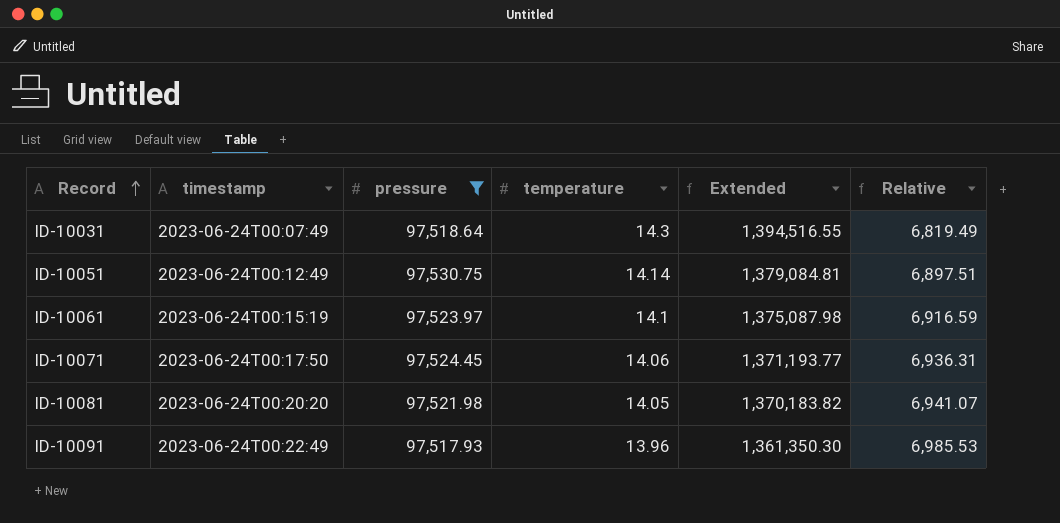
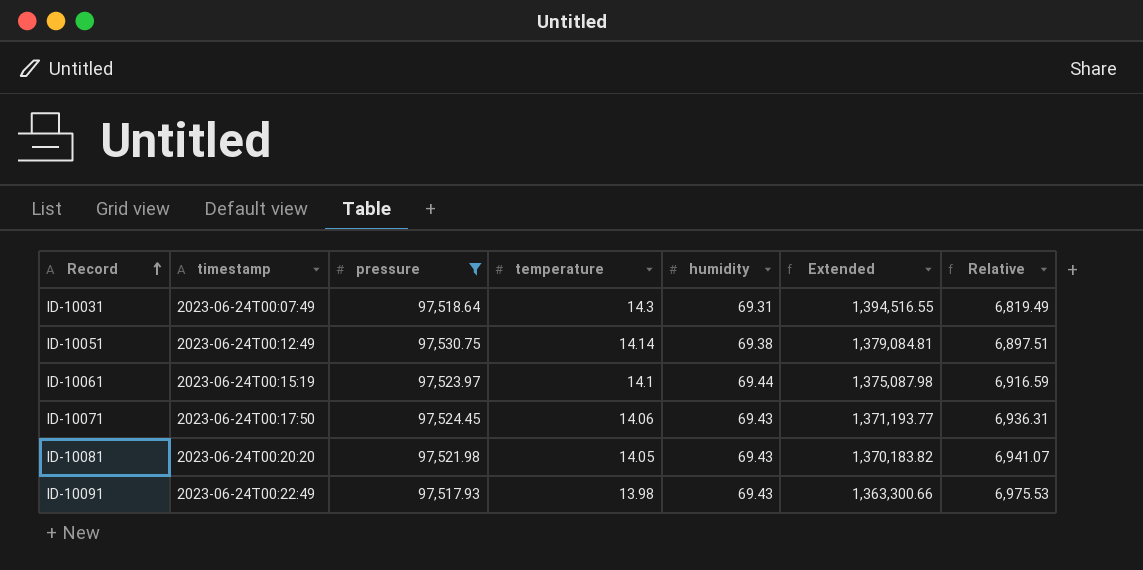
column humidity | position: none -> 5
ID-10091 | temperature: 13.96 -> 13.98
ID-10091 | Extended: 1,361,350.30 -> 1,363,300.66
ID-10091 | Relative: 6,985.53 -> 6,975.53

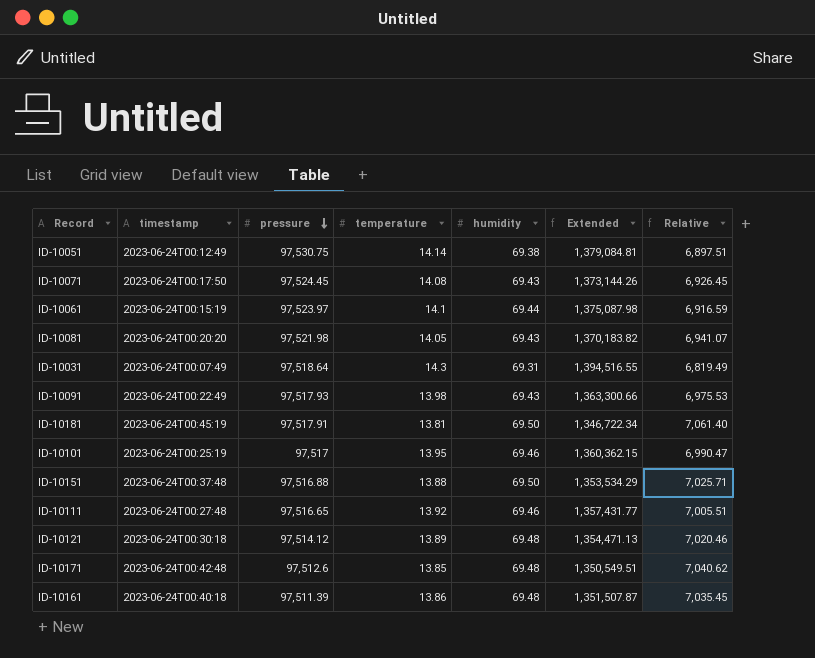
filter: pressure >= 97,517.93 -> none
row order: Record ascending -> pressure descending
ID-10071 | temperature: 14.06 -> 14.08
ID-10071 | Extended: 1,371,193.77 -> 1,373,144.26
ID-10071 | Relative: 6,936.31 -> 6,926.45

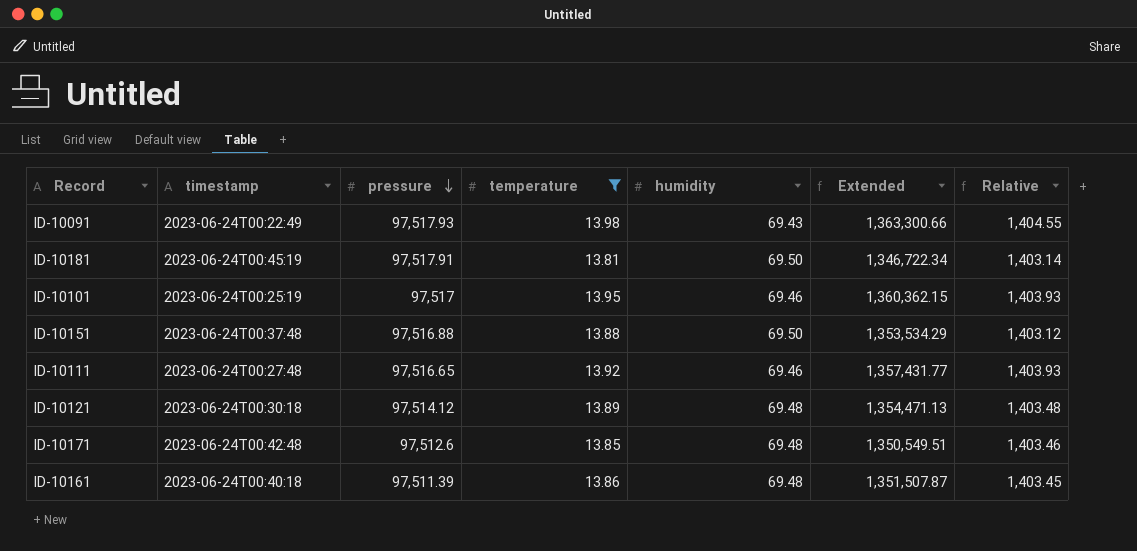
filter: none -> temperature <= 13.98
column Relative | formula: [pressure] / [temperature] -> [pressure] / [humidity]

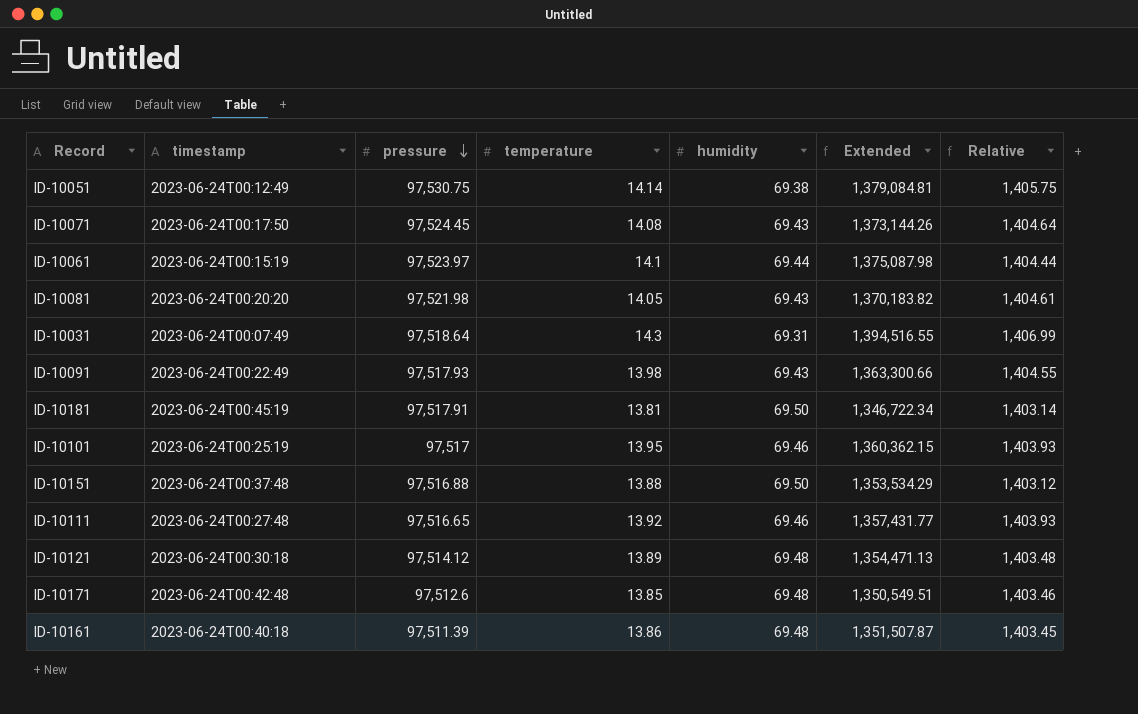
filter: temperature <= 13.98 -> none

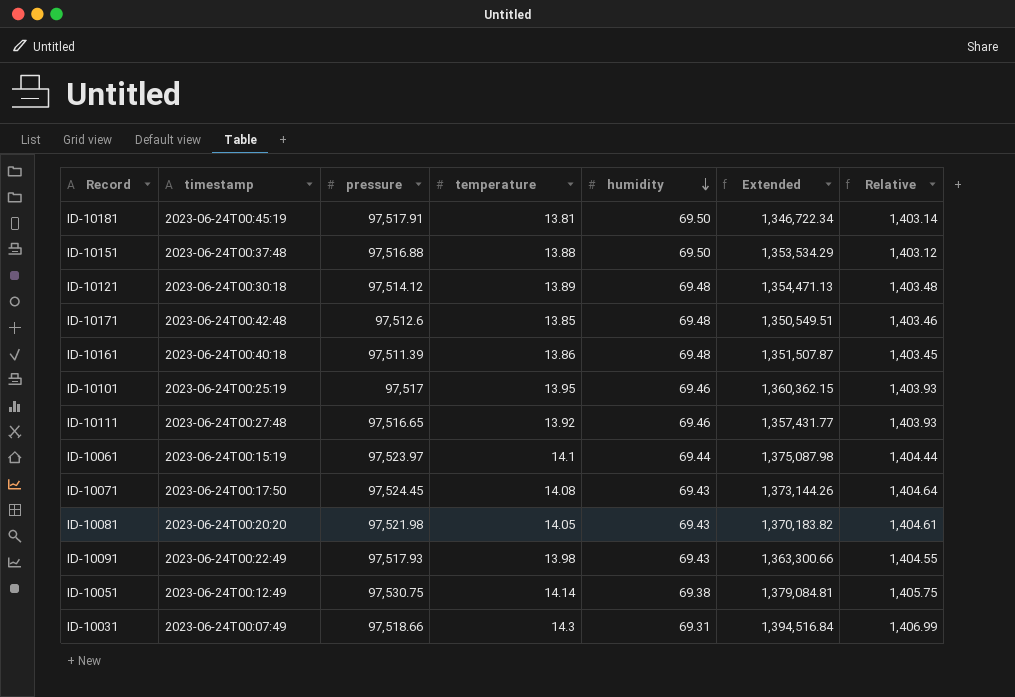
row order: pressure descending -> humidity descending
ID-10031 | pressure: 97,518.64 -> 97,518.66
ID-10031 | Extended: 1,394,516.55 -> 1,394,516.84

